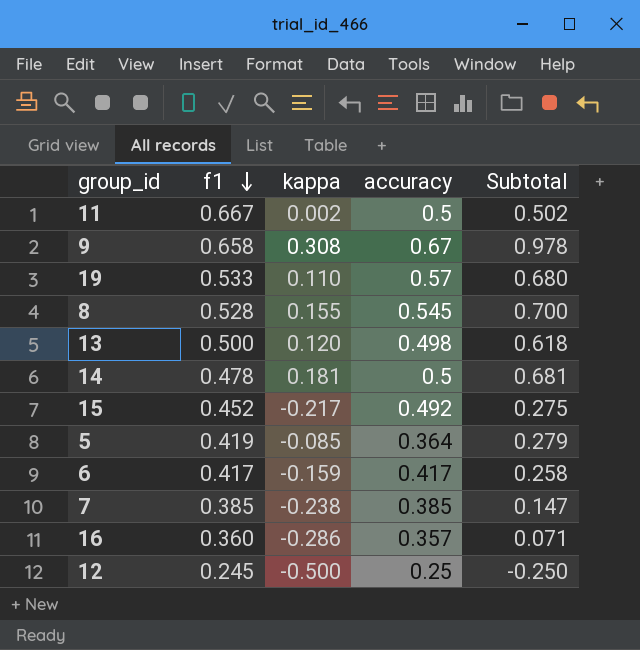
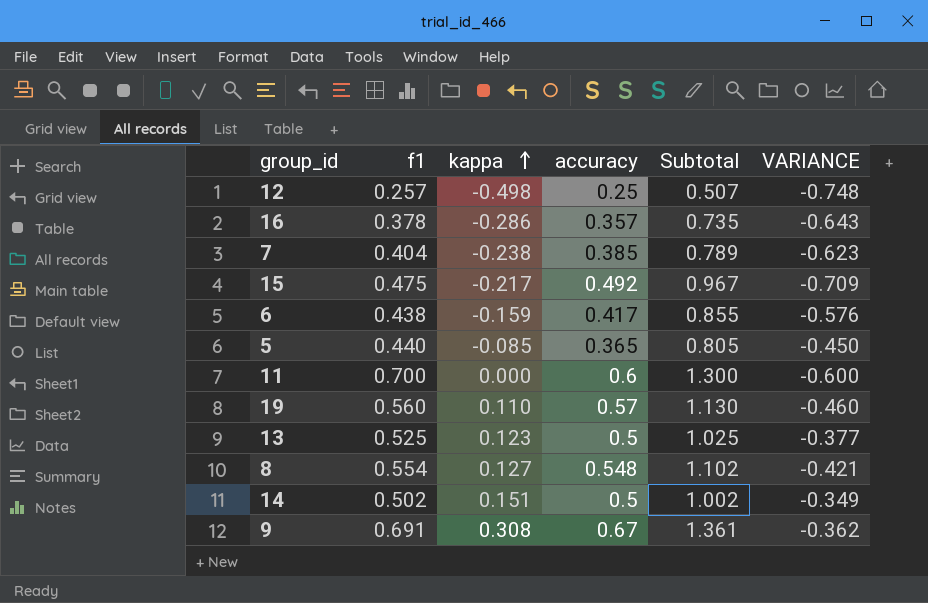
row order: f1 descending -> kappa ascending
column Subtotal | formula: [kappa] + [accuracy] -> [f1] + [accuracy]
column VARIANCE | formula: none -> [kappa] - [accuracy]
12 | f1: 0.245 -> 0.257
12 | kappa: -0.500 -> -0.498
16 | f1: 0.360 -> 0.378
7 | f1: 0.385 -> 0.404
15 | f1: 0.452 -> 0.475
6 | f1: 0.417 -> 0.438
5 | f1: 0.419 -> 0.440
5 | accuracy: 0.364 -> 0.365
11 | f1: 0.667 -> 0.700
11 | kappa: 0.002 -> 0.000
11 | accuracy: 0.5 -> 0.6
19 | f1: 0.533 -> 0.560
13 | f1: 0.500 -> 0.525
13 | kappa: 0.120 -> 0.123
13 | accuracy: 0.498 -> 0.5
8 | f1: 0.528 -> 0.554
8 | kappa: 0.155 -> 0.127
8 | accuracy: 0.545 -> 0.548
14 | f1: 0.478 -> 0.502
14 | kappa: 0.181 -> 0.151
9 | f1: 0.658 -> 0.691

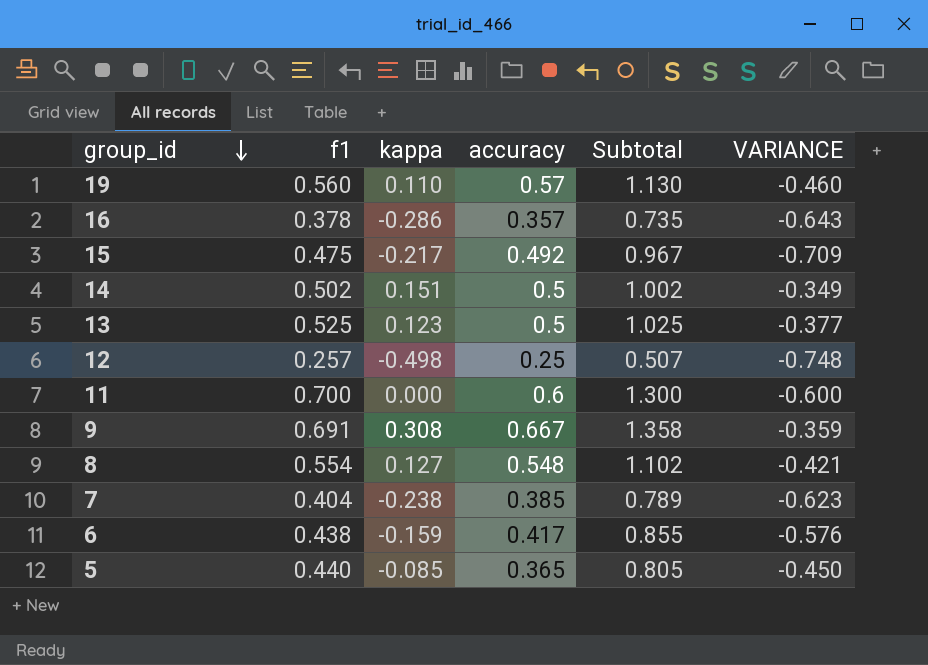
row order: kappa ascending -> group_id descending
9 | accuracy: 0.67 -> 0.667
9 | Subtotal: 1.361 -> 1.358
9 | VARIANCE: -0.362 -> -0.359

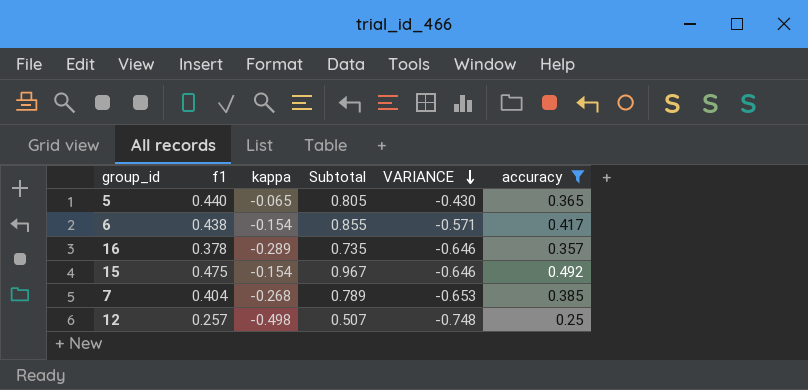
filter: none -> accuracy <= 0.492
row order: group_id descending -> VARIANCE descending
column accuracy | position: 4 -> 6
5 | kappa: -0.085 -> -0.065
5 | VARIANCE: -0.450 -> -0.430
6 | kappa: -0.159 -> -0.154
6 | VARIANCE: -0.576 -> -0.571
16 | kappa: -0.286 -> -0.289
16 | VARIANCE: -0.643 -> -0.646
15 | kappa: -0.217 -> -0.154
15 | VARIANCE: -0.709 -> -0.646
7 | kappa: -0.238 -> -0.268
7 | VARIANCE: -0.623 -> -0.653

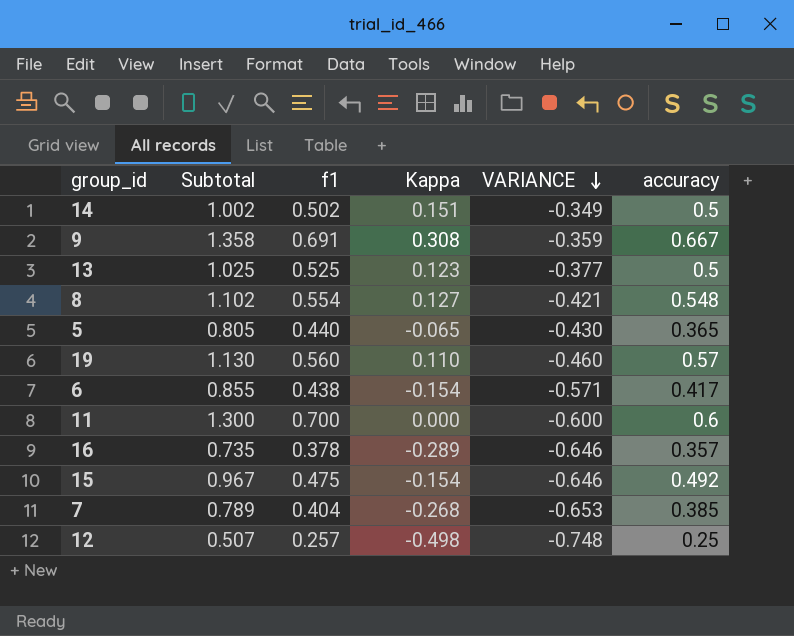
filter: accuracy <= 0.492 -> none
column Subtotal | position: 4 -> 2
column name: kappa -> Kappa

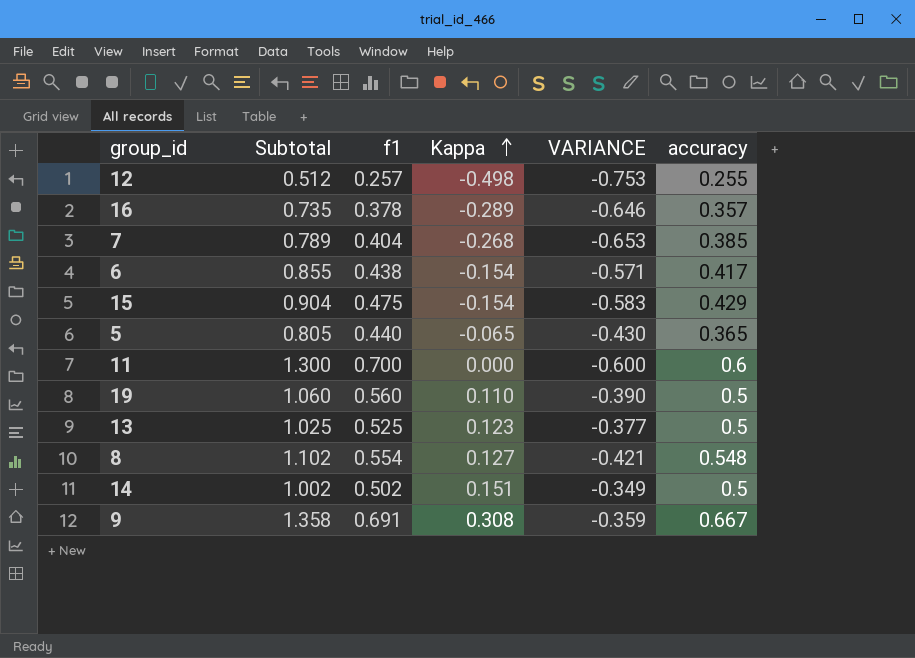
row order: VARIANCE descending -> Kappa ascending
12 | Subtotal: 0.507 -> 0.512
12 | VARIANCE: -0.748 -> -0.753
12 | accuracy: 0.25 -> 0.255
15 | Subtotal: 0.967 -> 0.904
15 | VARIANCE: -0.646 -> -0.583
15 | accuracy: 0.492 -> 0.429
19 | Subtotal: 1.130 -> 1.060
19 | VARIANCE: -0.460 -> -0.390
19 | accuracy: 0.57 -> 0.5

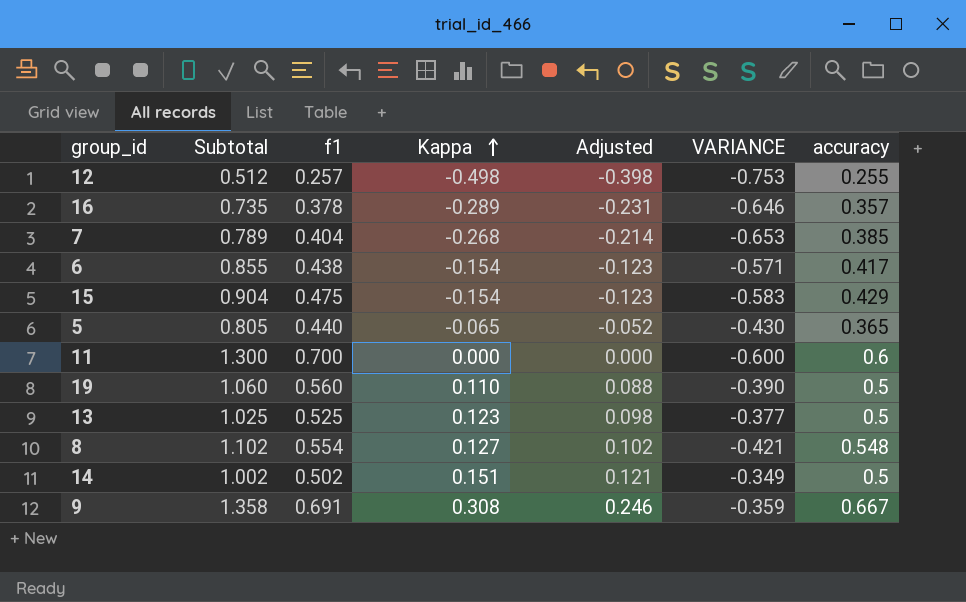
column Adjusted | formula: none -> [Kappa] * 0.8

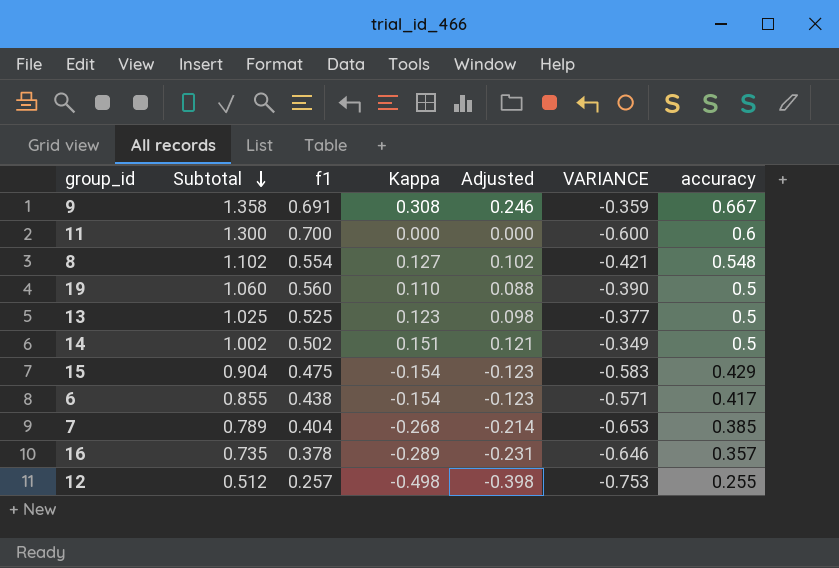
row order: Kappa ascending -> Subtotal descending
row 5: 0.805 | 0.440 | -0.065 | -0.052 | -0.430 | 0.365 -> none

